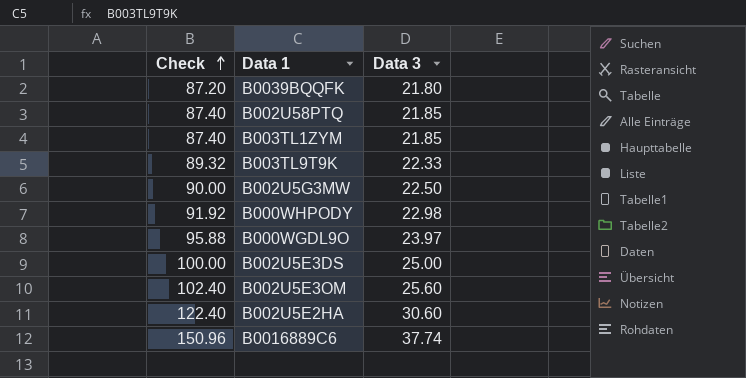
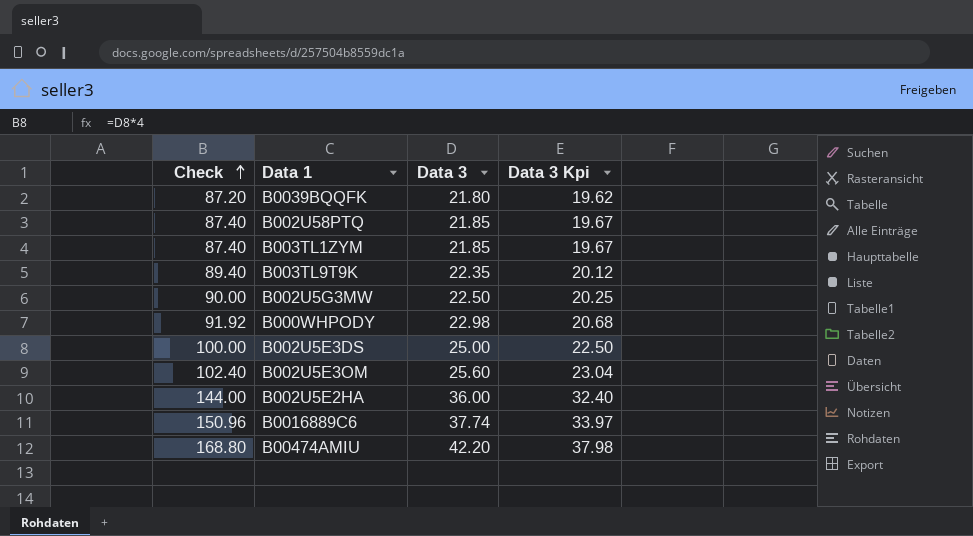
column Data 3 Kpi | formula: none -> [Data 3] * 0.9
row B000WGDL9O: 95.88 | 23.97 -> none
B003TL9T9K | Check: 89.32 -> 89.40
B003TL9T9K | Data 3: 22.33 -> 22.35
B002U5E2HA | Check: 122.40 -> 144.00
B002U5E2HA | Data 3: 30.60 -> 36.00
row B00474AMIU: none -> 168.80 | 42.20 | 37.98

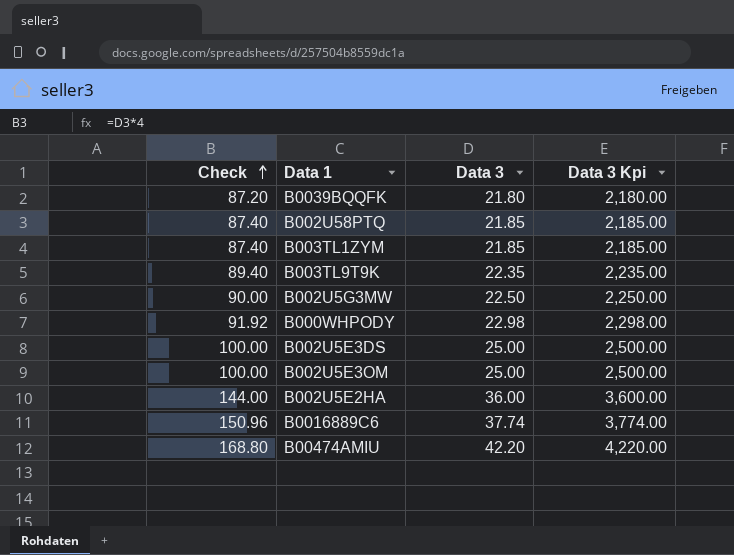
column Data 3 Kpi | formula: [Data 3] * 0.9 -> [Data 3] * 100
B002U5E3OM | Check: 102.40 -> 100.00
B002U5E3OM | Data 3: 25.60 -> 25.00

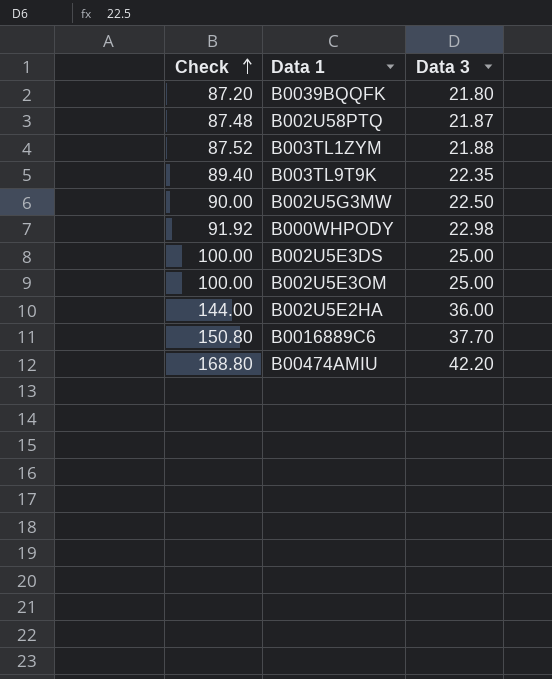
column Data 3 Kpi | formula: [Data 3] * 100 -> none
B002U58PTQ | Check: 87.40 -> 87.48
B002U58PTQ | Data 3: 21.85 -> 21.87
B003TL1ZYM | Check: 87.40 -> 87.52
B003TL1ZYM | Data 3: 21.85 -> 21.88
B0016889C6 | Check: 150.96 -> 150.80
B0016889C6 | Data 3: 37.74 -> 37.70

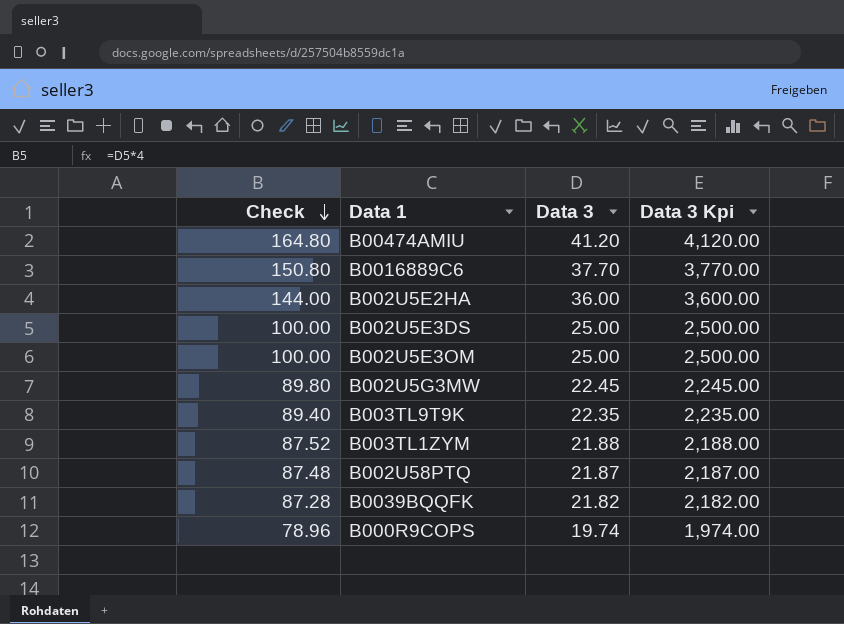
row order: Check ascending -> Check descending
column Data 3 Kpi | formula: none -> [Data 3] * 100
row B000WHPODY: 91.92 | 22.98 -> none
B00474AMIU | Check: 168.80 -> 164.80
B00474AMIU | Data 3: 42.20 -> 41.20
B002U5G3MW | Check: 90.00 -> 89.80
B002U5G3MW | Data 3: 22.50 -> 22.45
B0039BQQFK | Check: 87.20 -> 87.28
B0039BQQFK | Data 3: 21.80 -> 21.82
row B000R9COPS: none -> 78.96 | 19.74 | 1,974.00

